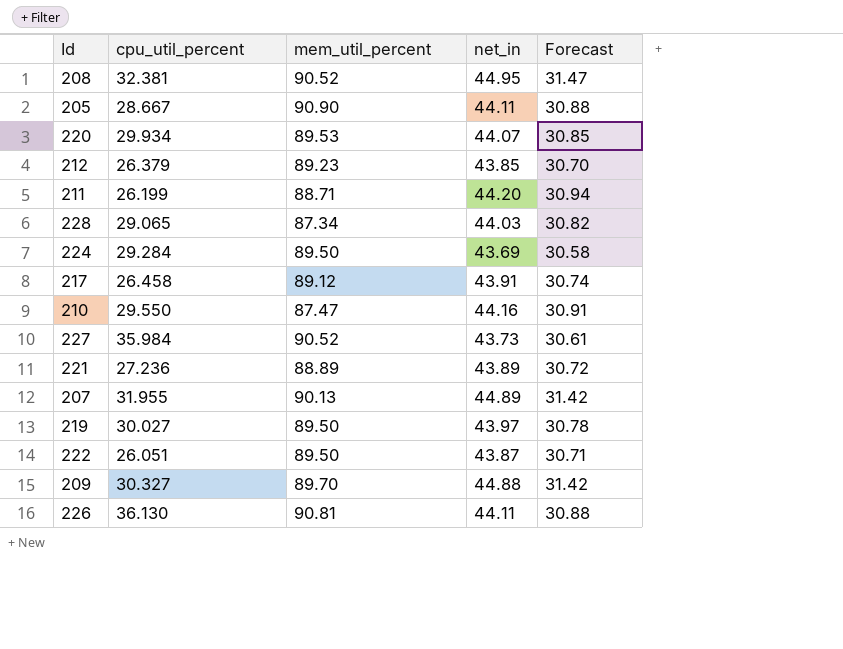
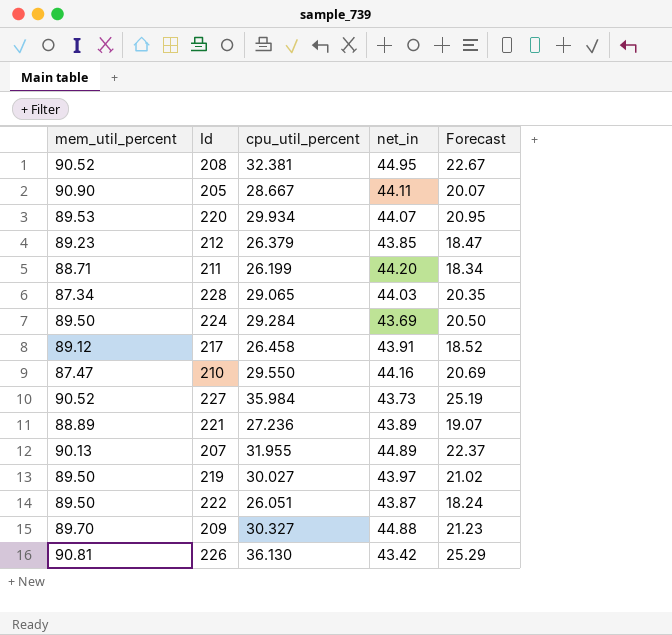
column mem_util_percent | position: 3 -> 1
column Forecast | formula: [net_in] * 0.7 -> [cpu_util_percent] * 0.7
226 | net_in: 44.11 -> 43.42

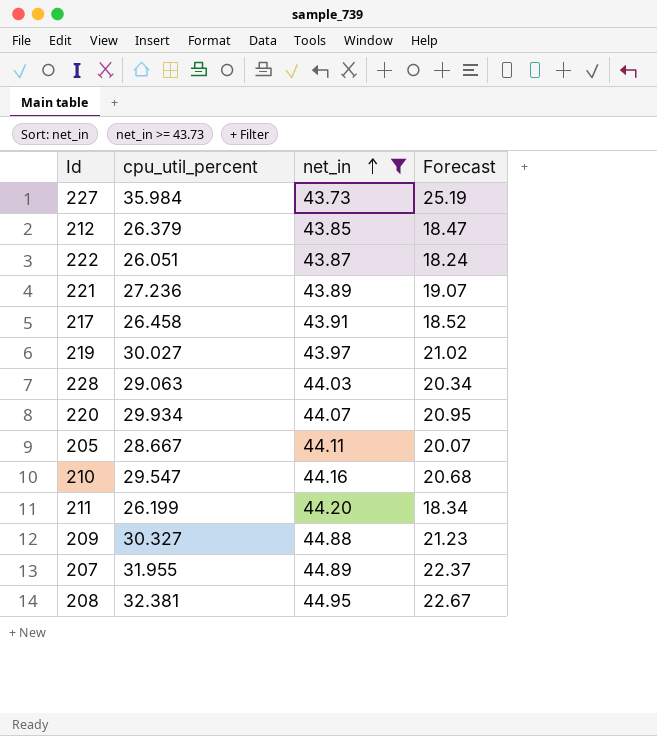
filter: none -> net_in >= 43.73
row order: none -> net_in ascending
column mem_util_percent | position: 1 -> none
228 | cpu_util_percent: 29.065 -> 29.063
228 | Forecast: 20.35 -> 20.34
210 | cpu_util_percent: 29.550 -> 29.547
210 | Forecast: 20.69 -> 20.68

